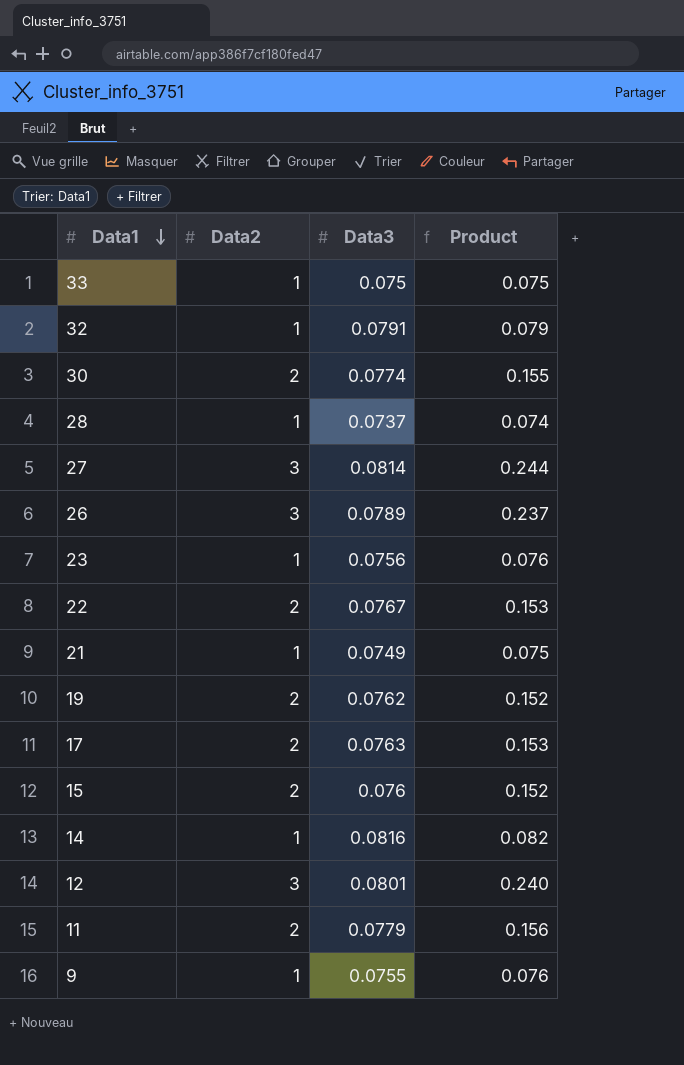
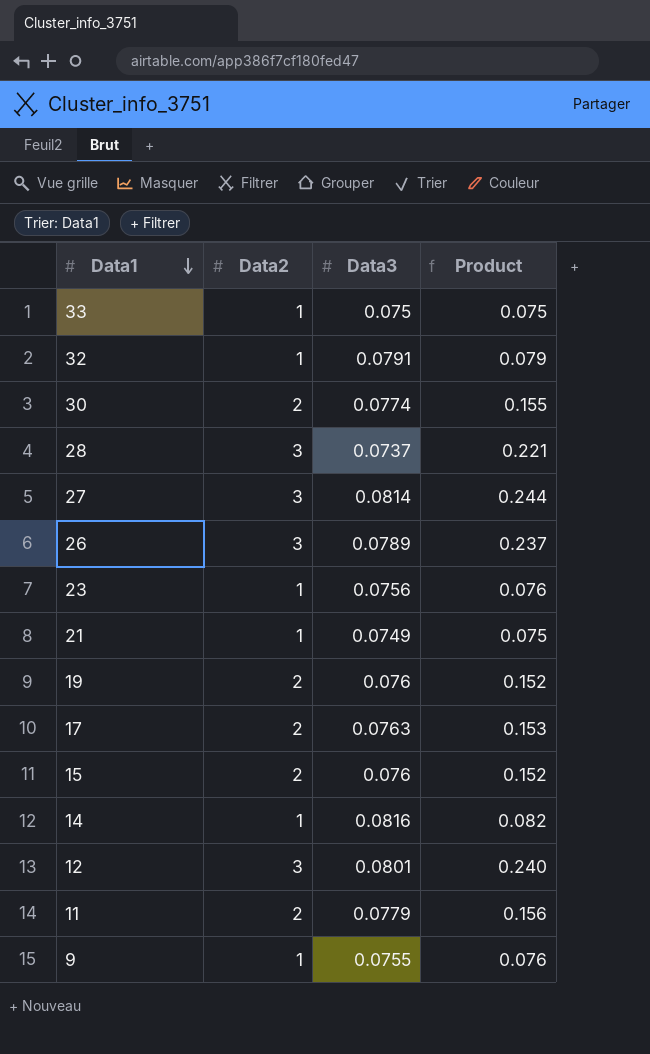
row 22: 2 | 0.0767 | 0.153 -> none
28 | Data2: 1 -> 3
28 | Product: 0.074 -> 0.221
19 | Data3: 0.0762 -> 0.076

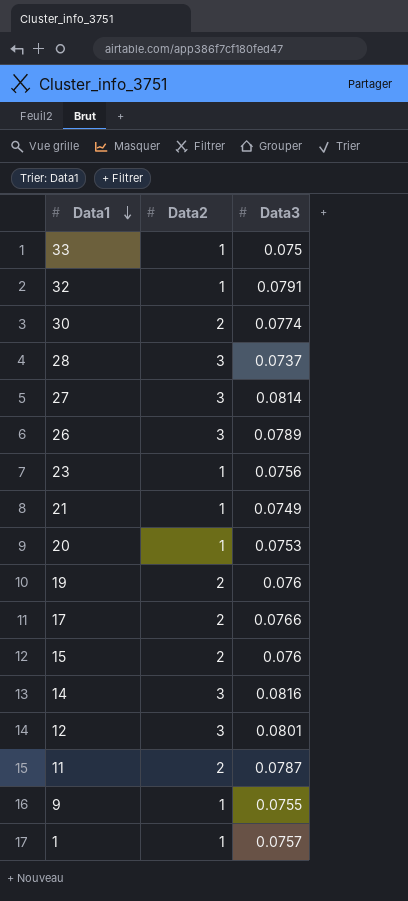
column Product | formula: [Data2] * [Data3] -> none
row 20: none -> 1 | 0.0753
17 | Data3: 0.0763 -> 0.0766
14 | Data2: 1 -> 3
11 | Data3: 0.0779 -> 0.0787
row 1: none -> 1 | 0.0757

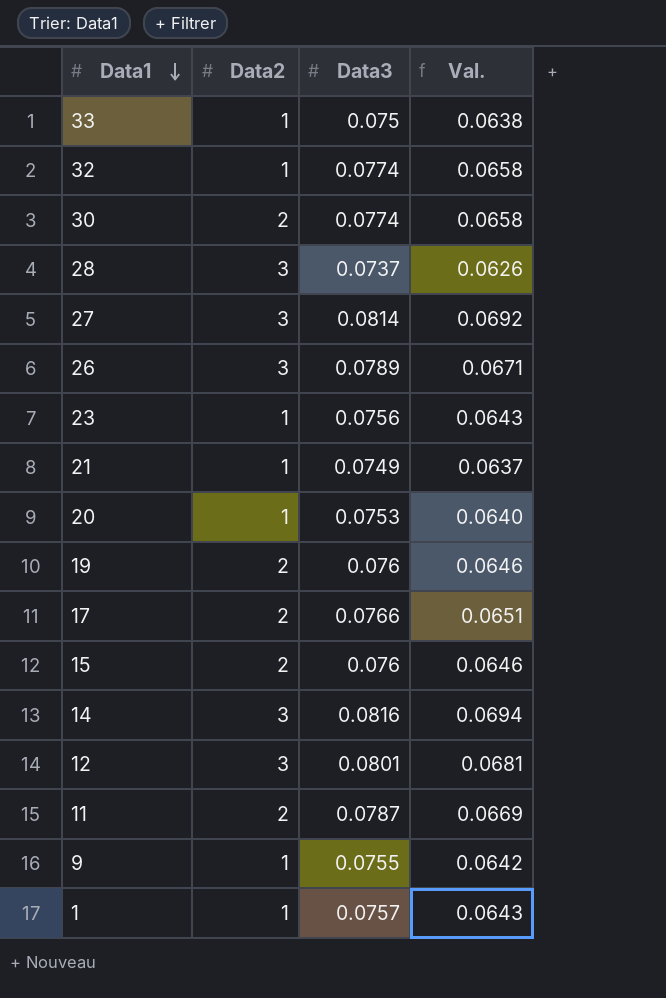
column Val. | formula: none -> [Data3] * 0.85
32 | Data3: 0.0791 -> 0.0774

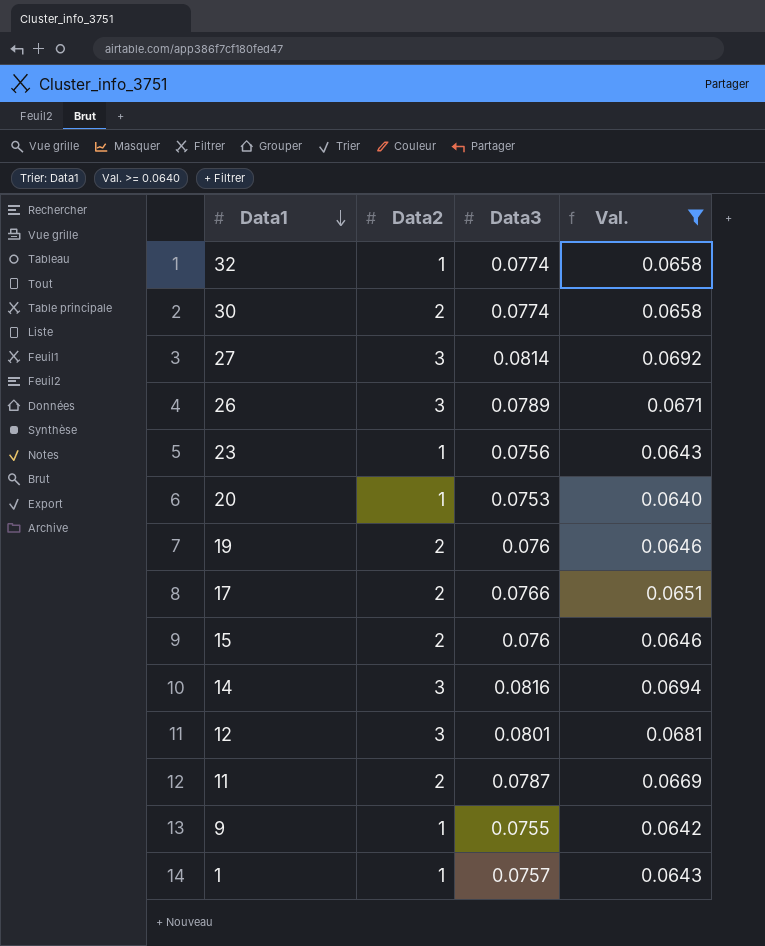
filter: none -> Val. >= 0.0640

